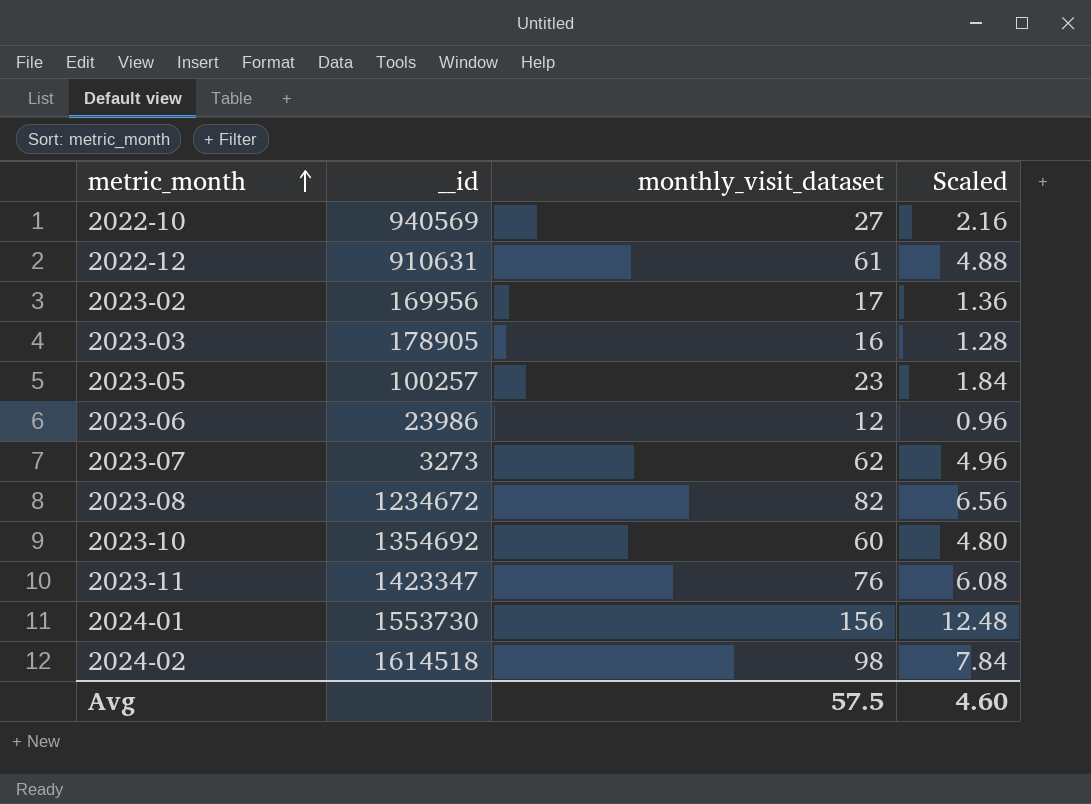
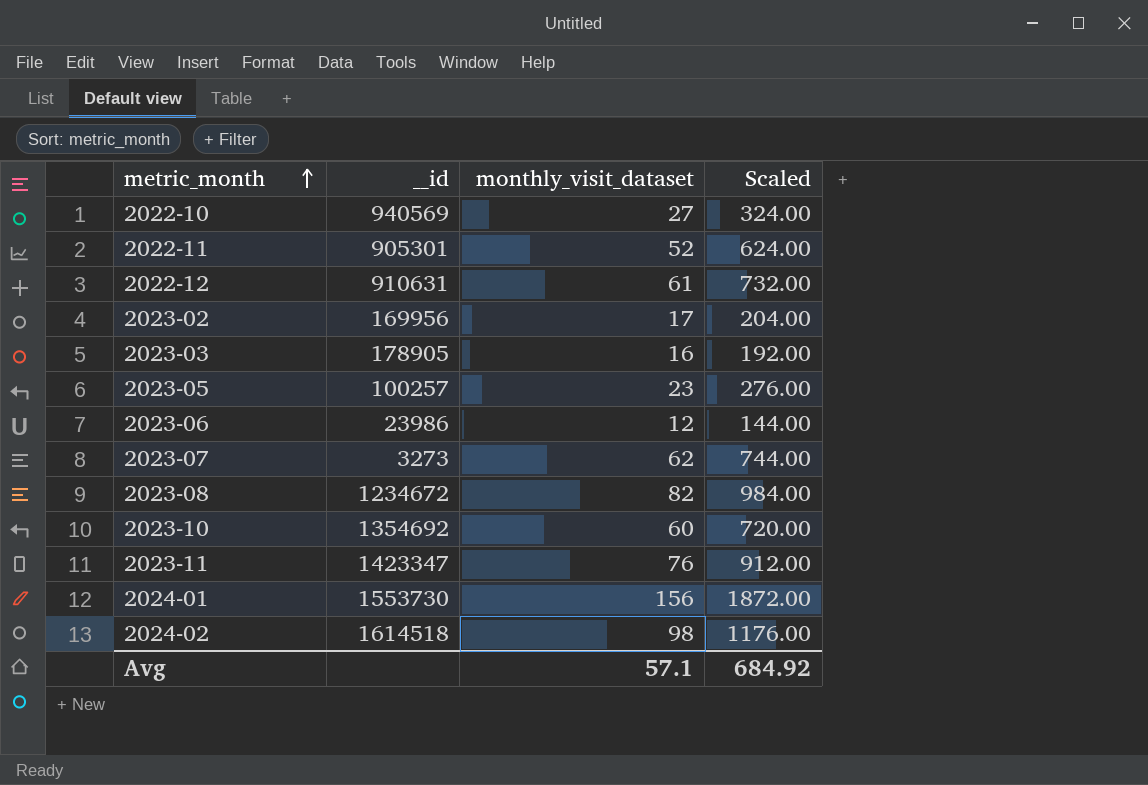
column Scaled | formula: [monthly_visit_dataset] * 0.08 -> [monthly_visit_dataset] * 12
row 2022-11: none -> 905301 | 52 | 624.00
Avg | monthly_visit_dataset: 57.5 -> 57.1
Avg | Scaled: 4.60 -> 684.92

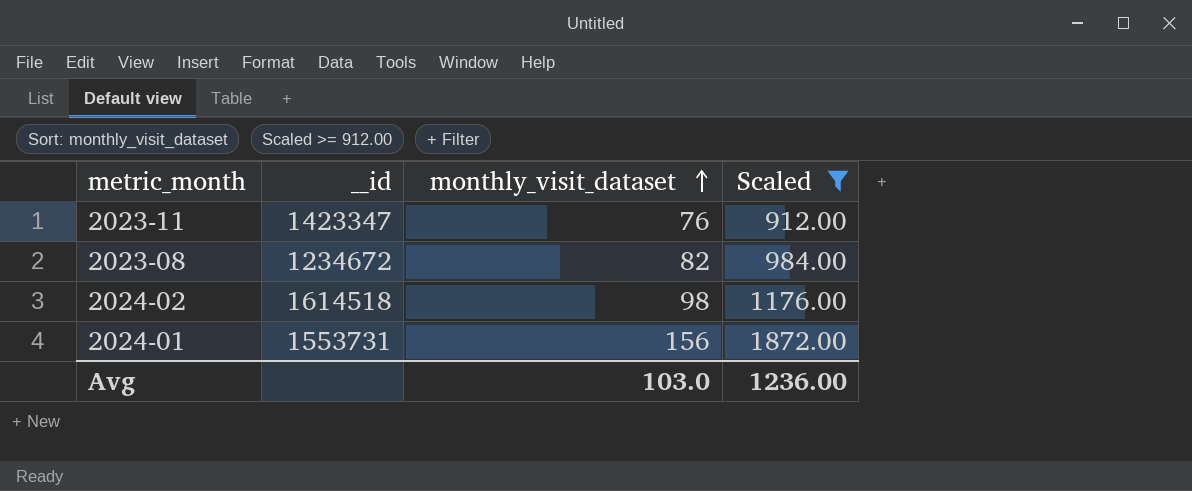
filter: none -> Scaled >= 912.00
row order: metric_month ascending -> monthly_visit_dataset ascending
2024-01 | __id: 1553730 -> 1553731
Avg | monthly_visit_dataset: 57.1 -> 103.0
Avg | Scaled: 684.92 -> 1236.00

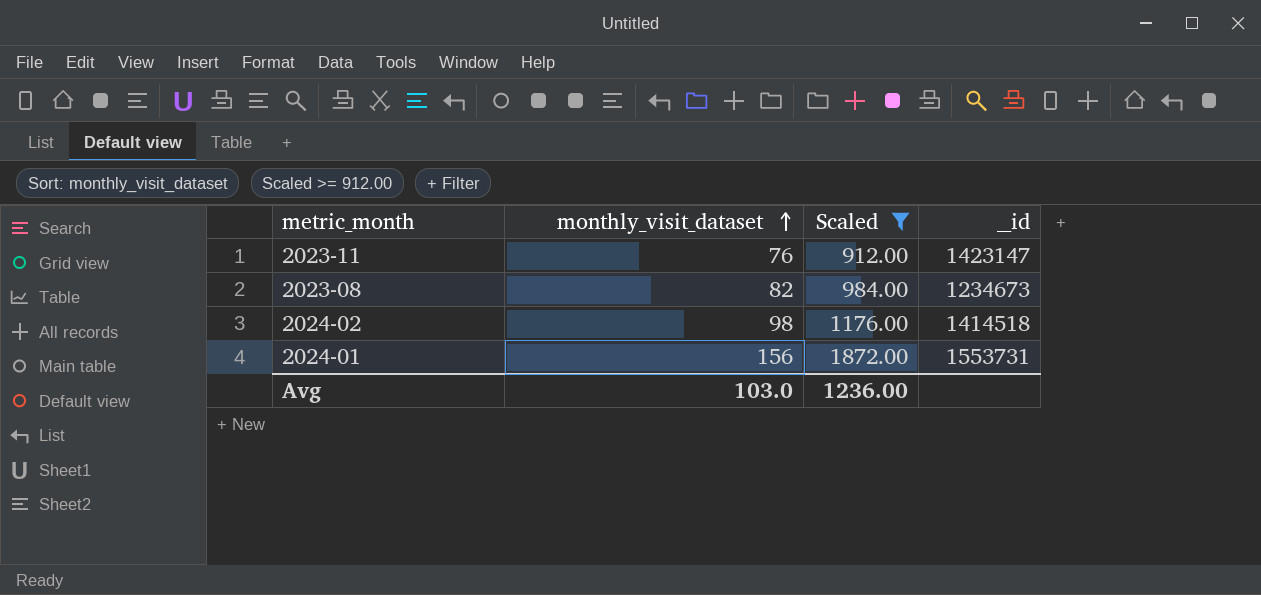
column __id | position: 2 -> 4
2023-11 | __id: 1423347 -> 1423147
2023-08 | __id: 1234672 -> 1234673
2024-02 | __id: 1614518 -> 1414518

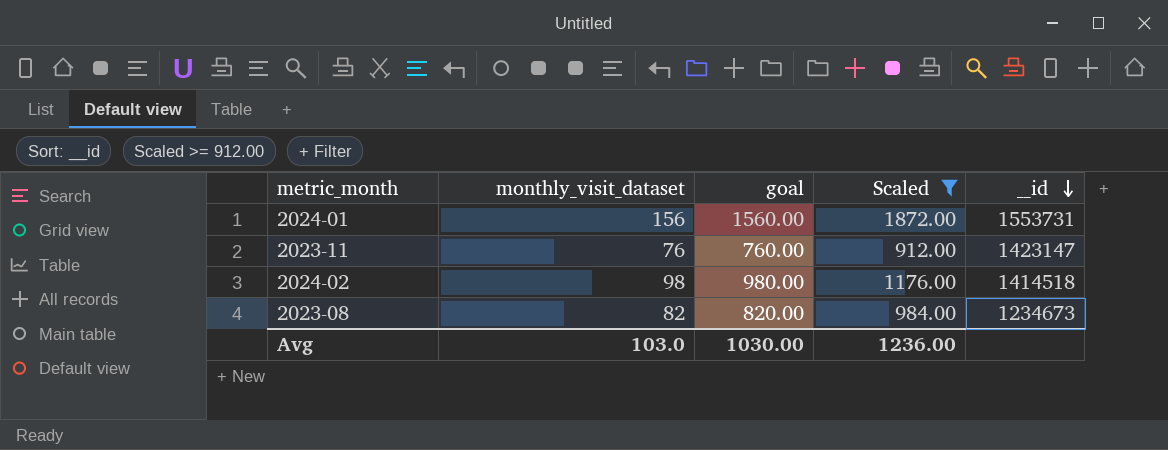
row order: monthly_visit_dataset ascending -> __id descending
column goal | formula: none -> [monthly_visit_dataset] * 10

